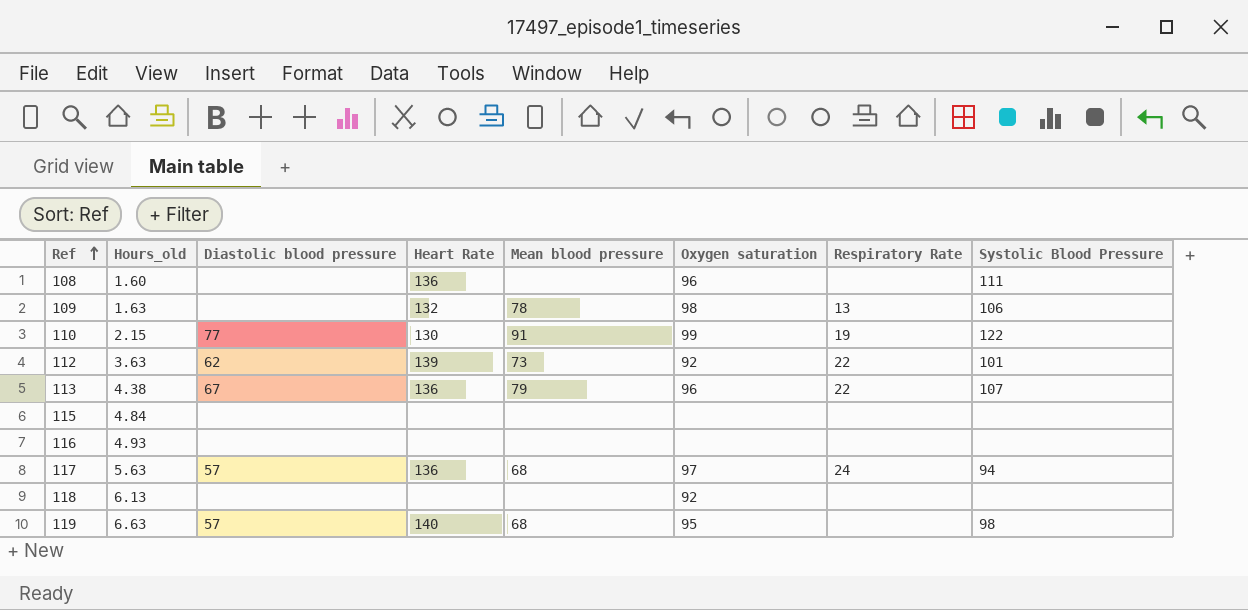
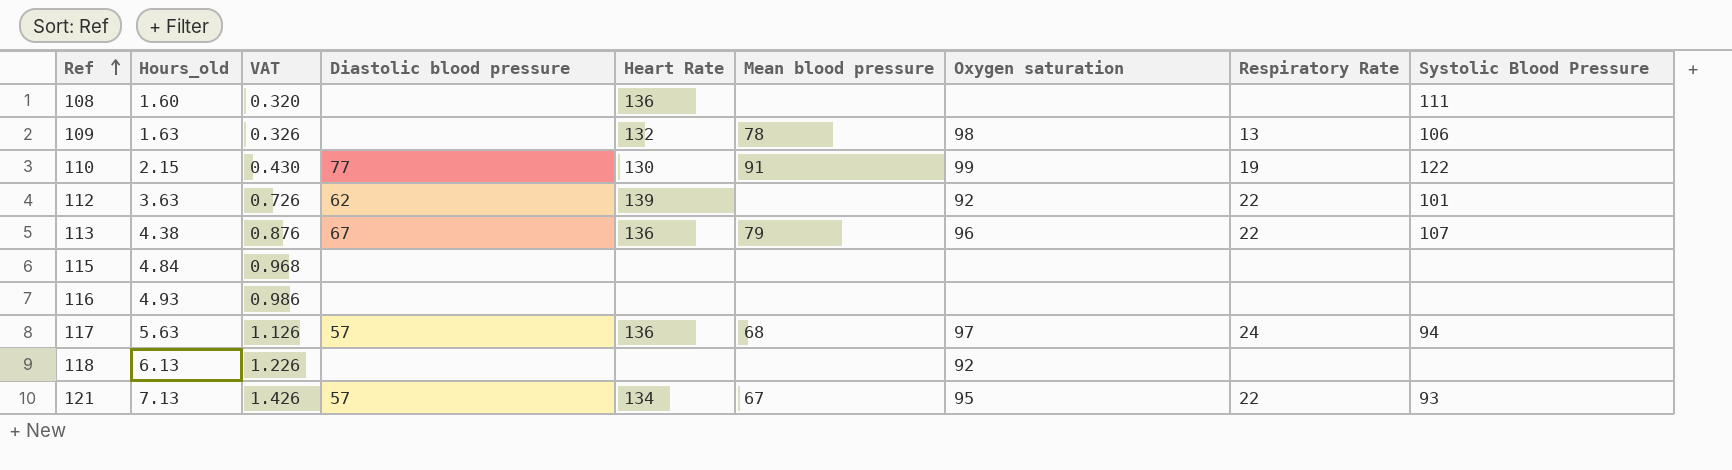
column VAT | formula: none -> [Hours_old] * 0.2
row 119: 6.63 | 57 | 140 | 68 | 95 | none | 98 -> none
108 | Oxygen saturation: 96 -> none
112 | Mean blood pressure: 73 -> none
row 121: none -> 7.13 | 1.426 | 57 | 134 | 67 | 95 | 22 | 93

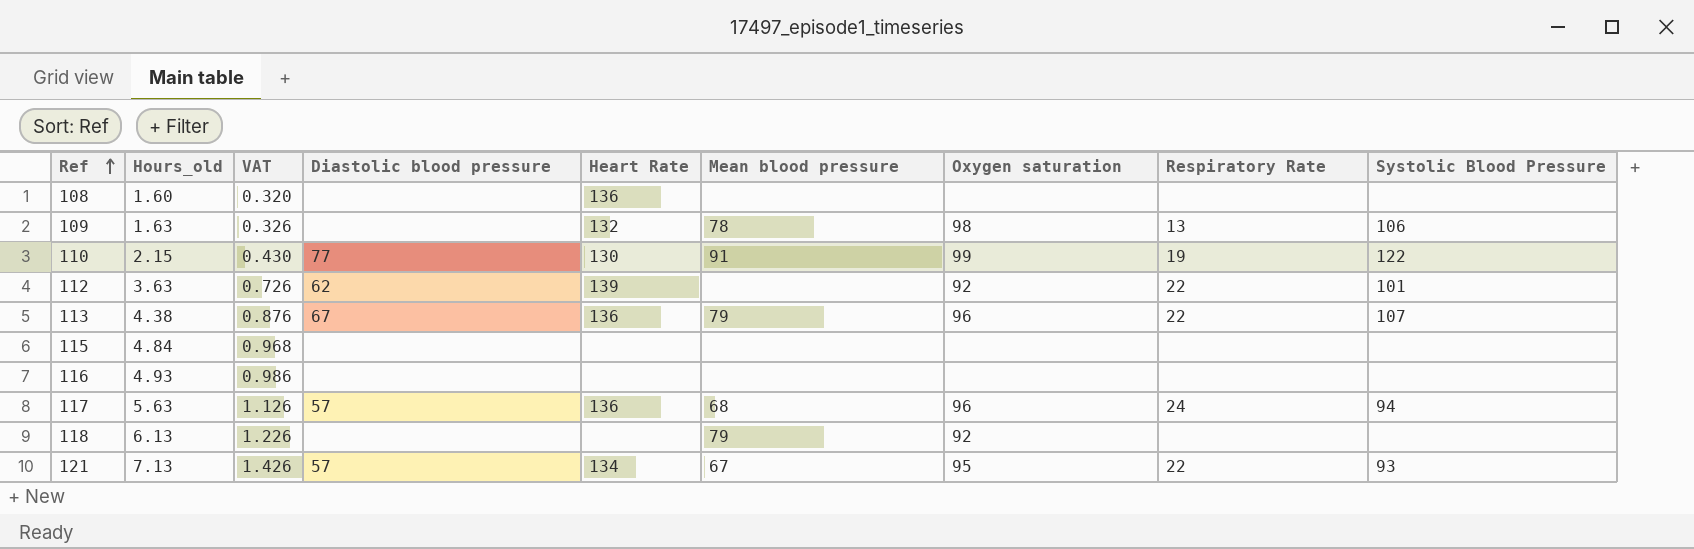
108 | Systolic Blood Pressure: 111 -> none
117 | Oxygen saturation: 97 -> 96
118 | Mean blood pressure: none -> 79

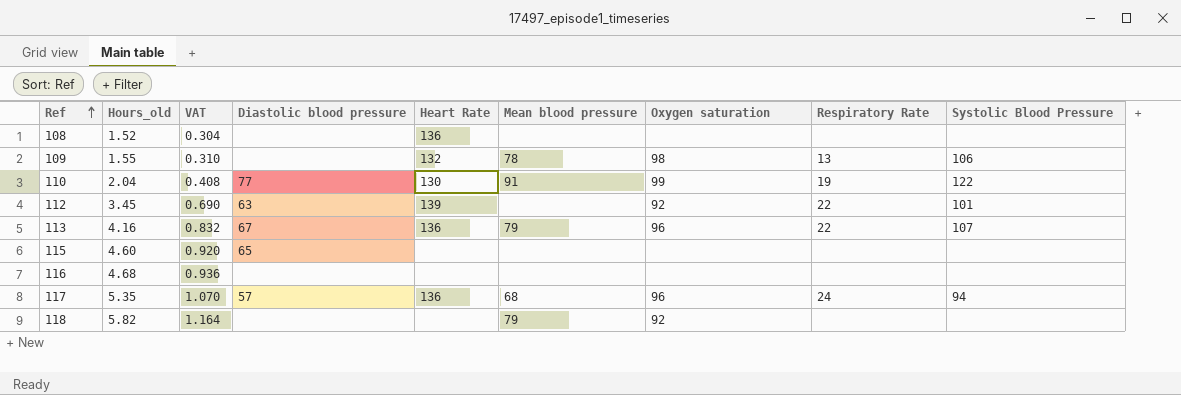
row 121: 7.13 | 1.426 | 57 | 134 | 67 | 95 | 22 | 93 -> none
108 | Hours_old: 1.60 -> 1.52
108 | VAT: 0.320 -> 0.304
109 | Hours_old: 1.63 -> 1.55
109 | VAT: 0.326 -> 0.310
110 | Hours_old: 2.15 -> 2.04
110 | VAT: 0.430 -> 0.408
112 | Hours_old: 3.63 -> 3.45
112 | VAT: 0.726 -> 0.690
112 | Diastolic blood pressure: 62 -> 63
113 | Hours_old: 4.38 -> 4.16
113 | VAT: 0.876 -> 0.832
115 | Hours_old: 4.84 -> 4.60
115 | VAT: 0.968 -> 0.920
115 | Diastolic blood pressure: none -> 65
116 | Hours_old: 4.93 -> 4.68
116 | VAT: 0.986 -> 0.936
117 | Hours_old: 5.63 -> 5.35
117 | VAT: 1.126 -> 1.070
118 | Hours_old: 6.13 -> 5.82
118 | VAT: 1.226 -> 1.164

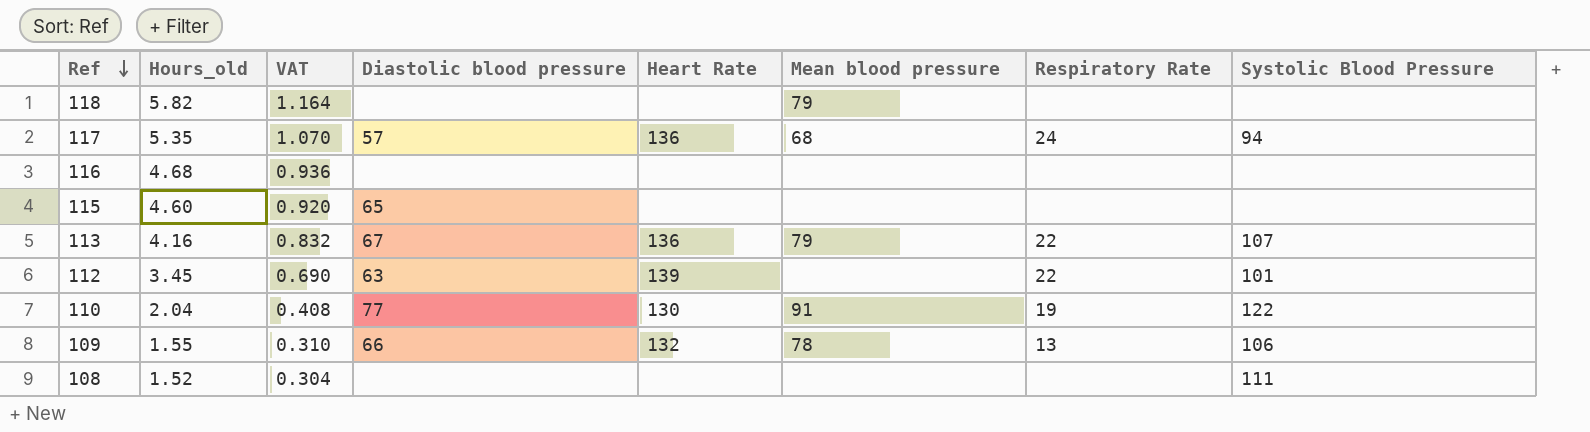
row order: Ref ascending -> Ref descending
column Oxygen saturation | position: 7 -> none
109 | Diastolic blood pressure: none -> 66
108 | Heart Rate: 136 -> none
108 | Systolic Blood Pressure: none -> 111

